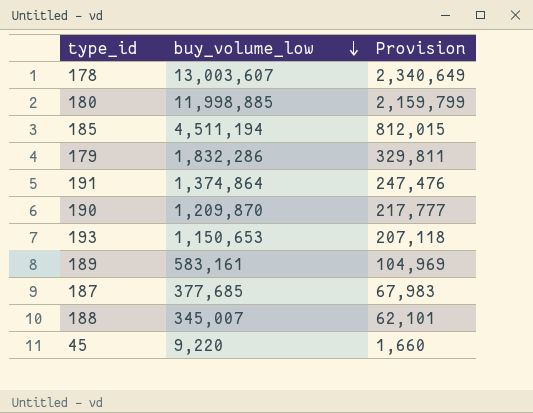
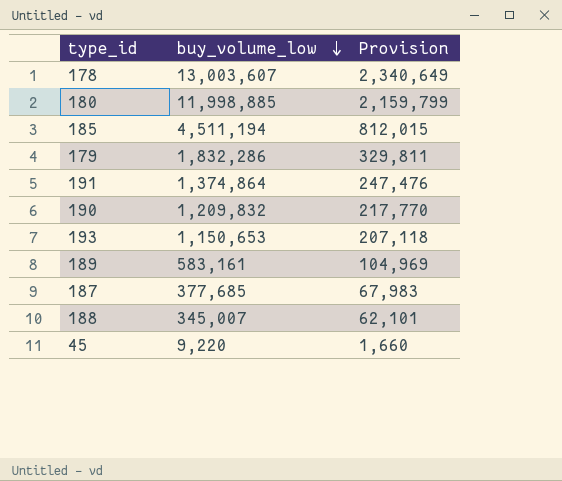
190 | buy_volume_low: 1,209,870 -> 1,209,832
190 | Provision: 217,777 -> 217,770

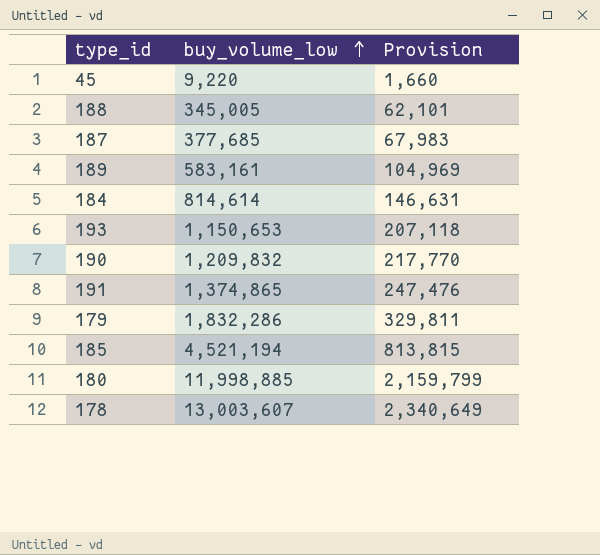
row order: buy_volume_low descending -> buy_volume_low ascending
188 | buy_volume_low: 345,007 -> 345,005
row 184: none -> 814,614 | 146,631
191 | buy_volume_low: 1,374,864 -> 1,374,865
185 | buy_volume_low: 4,511,194 -> 4,521,194
185 | Provision: 812,015 -> 813,815

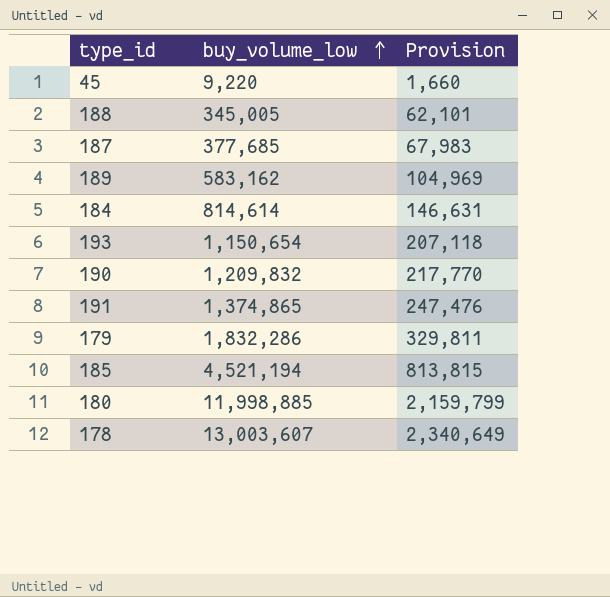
189 | buy_volume_low: 583,161 -> 583,162
193 | buy_volume_low: 1,150,653 -> 1,150,654

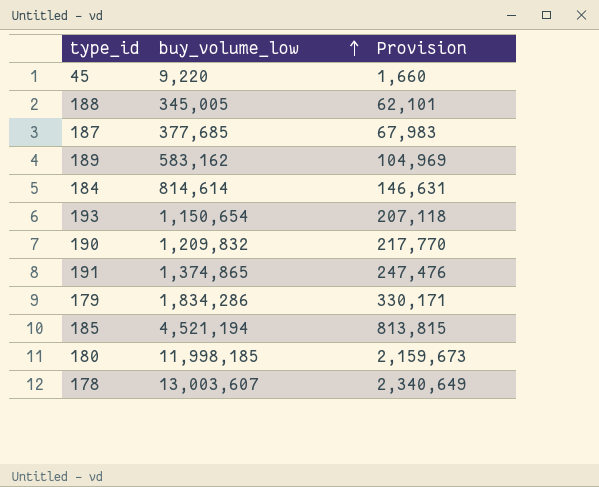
179 | buy_volume_low: 1,832,286 -> 1,834,286
179 | Provision: 329,811 -> 330,171
180 | buy_volume_low: 11,998,885 -> 11,998,185
180 | Provision: 2,159,799 -> 2,159,673

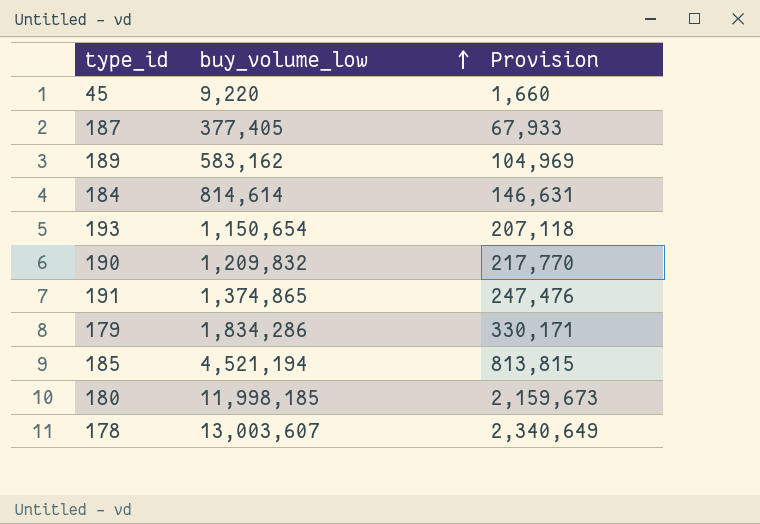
row 188: 345,005 | 62,101 -> none
187 | buy_volume_low: 377,685 -> 377,405
187 | Provision: 67,983 -> 67,933

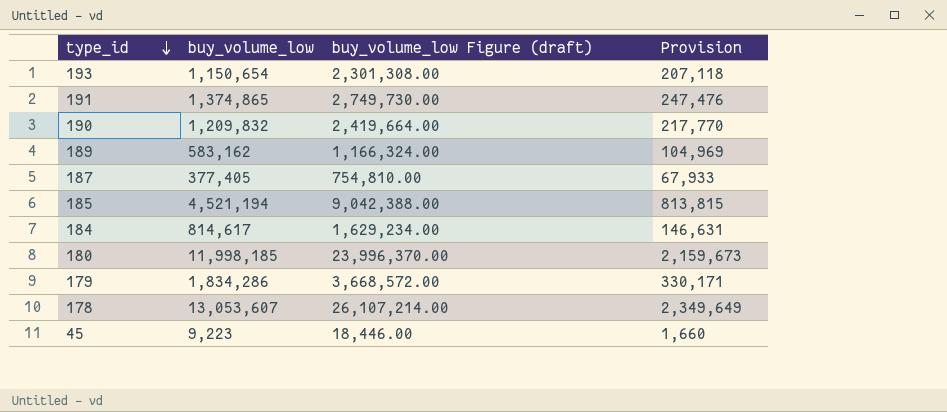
row order: buy_volume_low ascending -> type_id descending
column buy_volume_low Figure (draft) | formula: none -> [buy_volume_low] * 2
184 | buy_volume_low: 814,614 -> 814,617
178 | buy_volume_low: 13,003,607 -> 13,053,607
178 | Provision: 2,340,649 -> 2,349,649
45 | buy_volume_low: 9,220 -> 9,223

